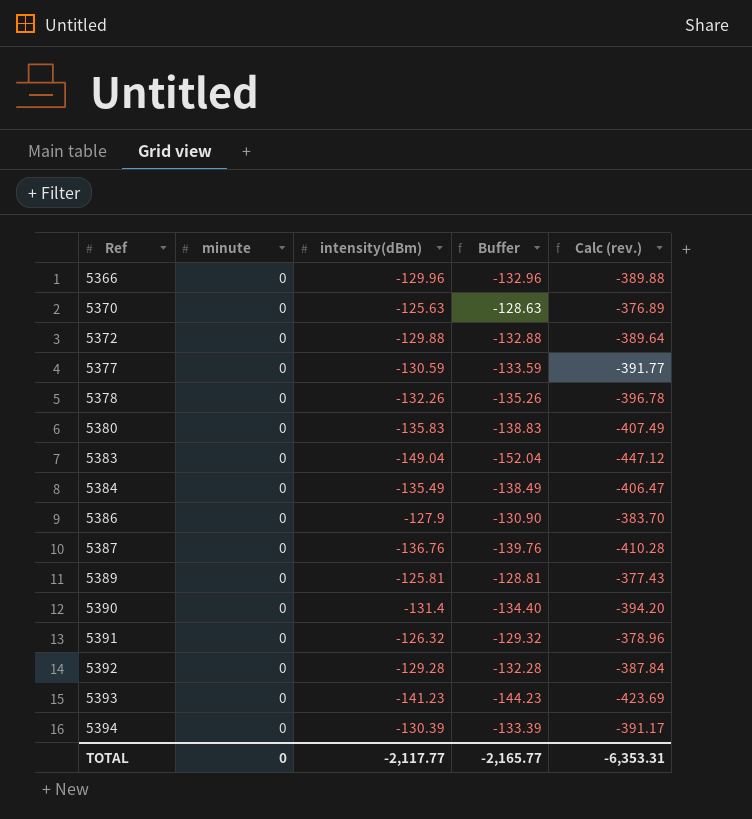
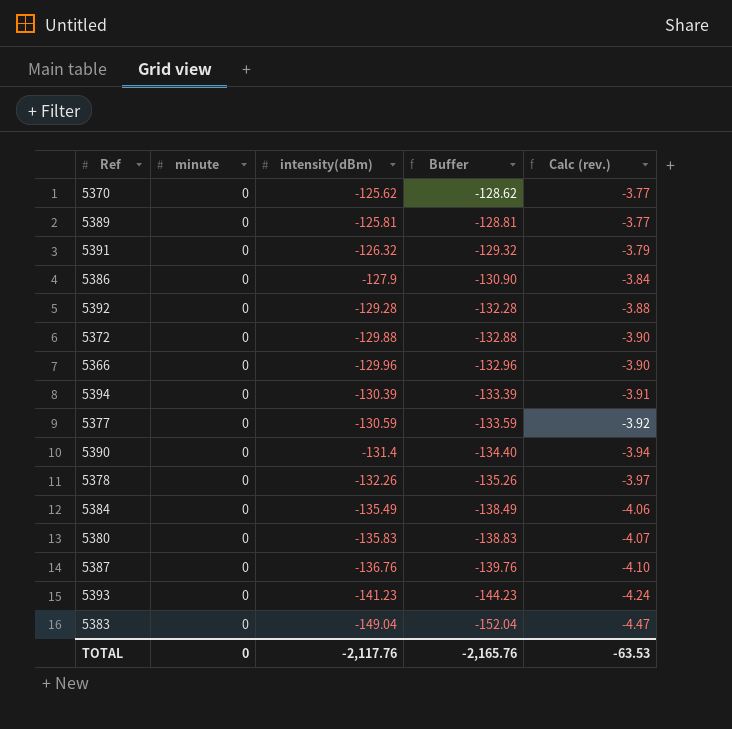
row order: Ref ascending -> intensity(dBm) descending
column Calc (rev.) | formula: [intensity(dBm)] * 3 -> [intensity(dBm)] * 0.03
5370 | intensity(dBm): -125.63 -> -125.62
5370 | Buffer: -128.63 -> -128.62
TOTAL | intensity(dBm): -2,117.77 -> -2,117.76
TOTAL | Buffer: -2,165.77 -> -2,165.76
TOTAL | Calc (rev.): -6,353.31 -> -63.53

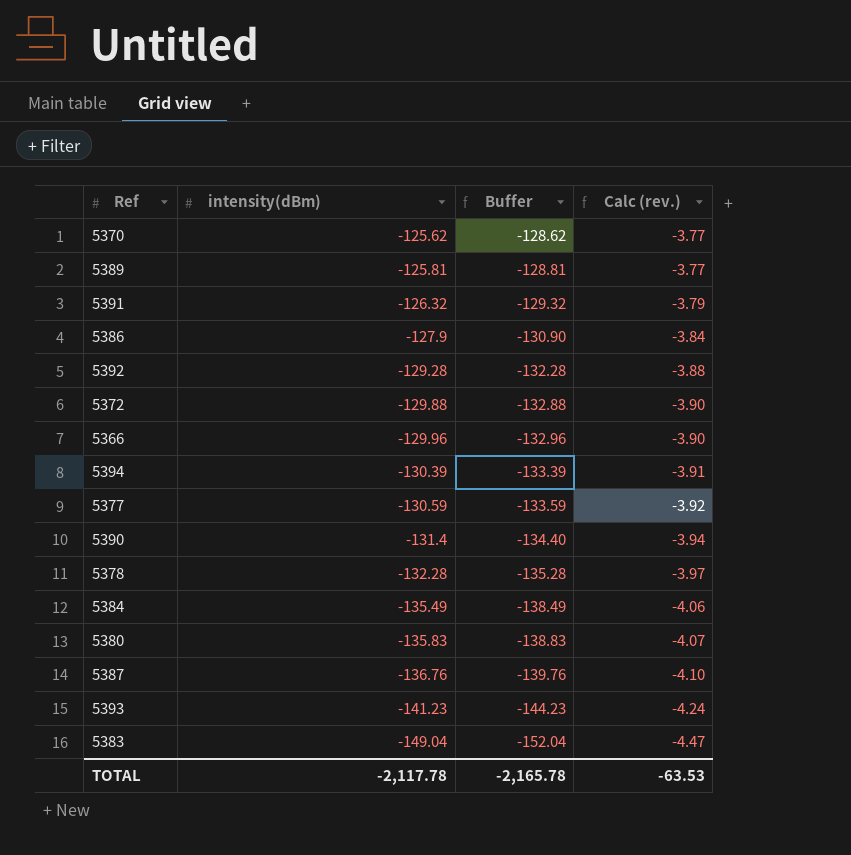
column minute | position: 2 -> none
5378 | intensity(dBm): -132.26 -> -132.28
5378 | Buffer: -135.26 -> -135.28
TOTAL | intensity(dBm): -2,117.76 -> -2,117.78
TOTAL | Buffer: -2,165.76 -> -2,165.78

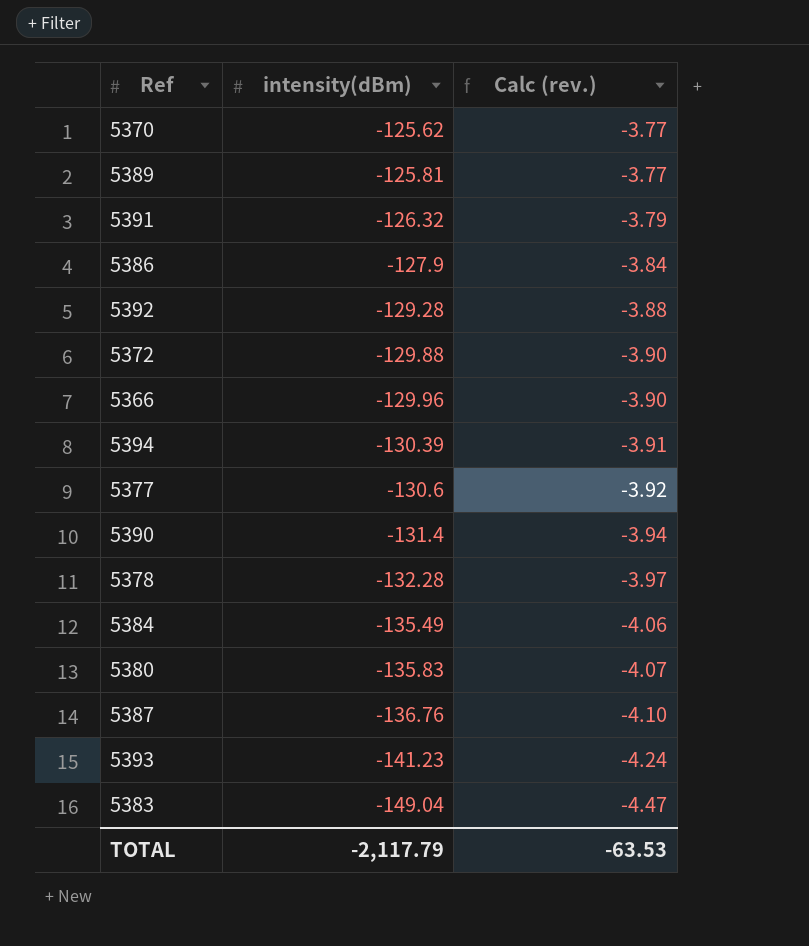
column Buffer | formula: [intensity(dBm)] - 3 -> none
5377 | intensity(dBm): -130.59 -> -130.6
TOTAL | intensity(dBm): -2,117.78 -> -2,117.79

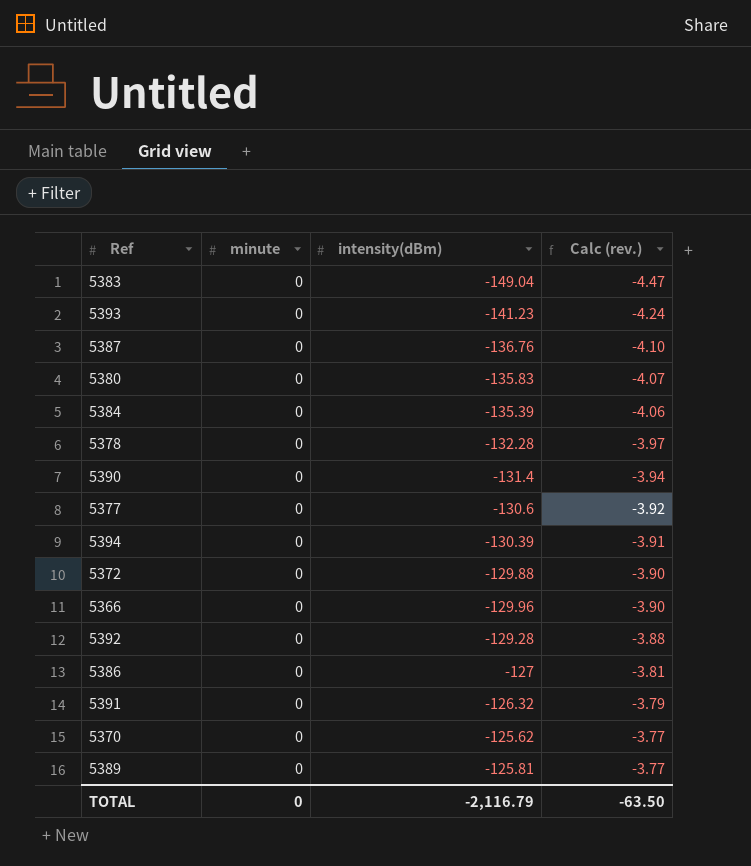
row order: intensity(dBm) descending -> Calc (rev.) ascending
column minute | position: none -> 2
5384 | intensity(dBm): -135.49 -> -135.39
5386 | intensity(dBm): -127.9 -> -127
5386 | Calc (rev.): -3.84 -> -3.81
TOTAL | intensity(dBm): -2,117.79 -> -2,116.79
TOTAL | Calc (rev.): -63.53 -> -63.50

